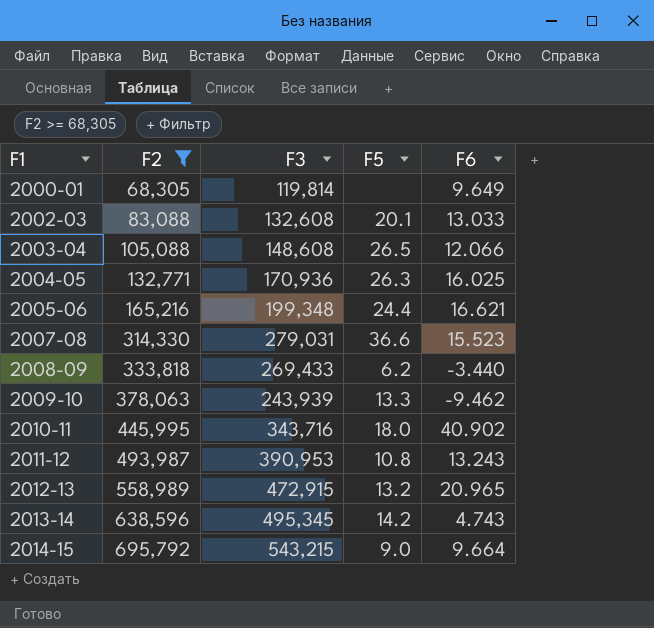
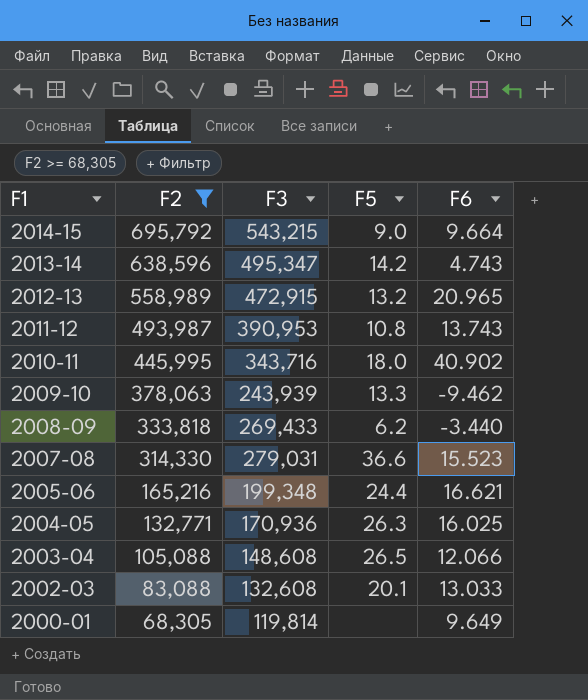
row order: F1 ascending -> F1 descending
2013-14 | F3: 495,345 -> 495,347
2011-12 | F6: 13.243 -> 13.743

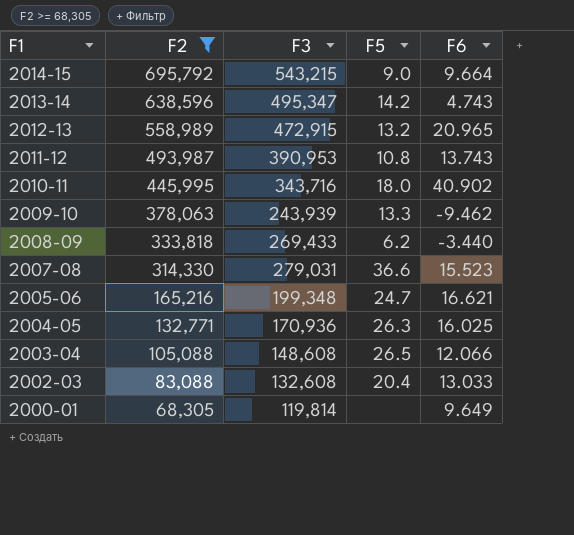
2005-06 | F5: 24.4 -> 24.7
2002-03 | F5: 20.1 -> 20.4

